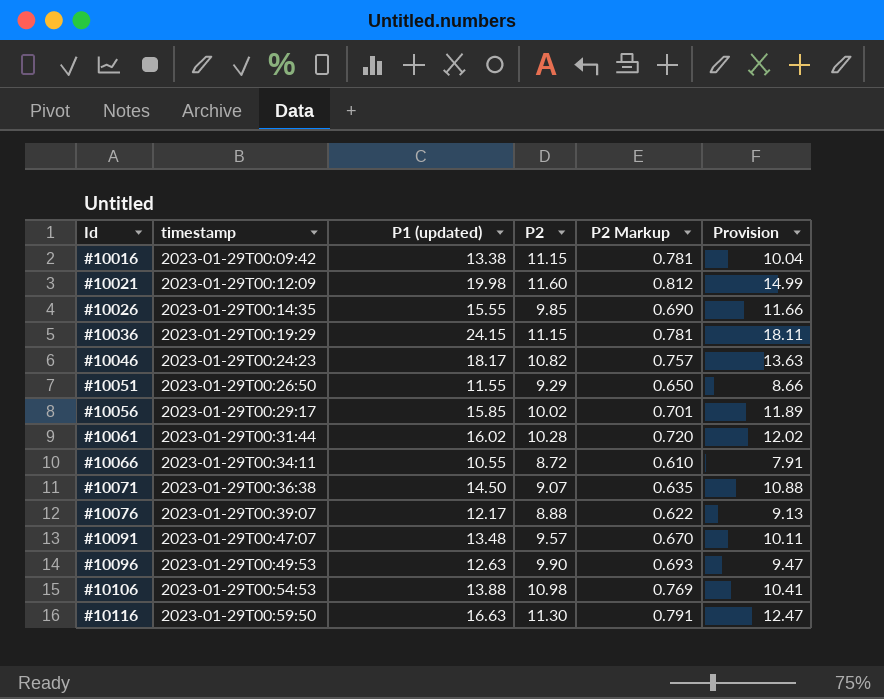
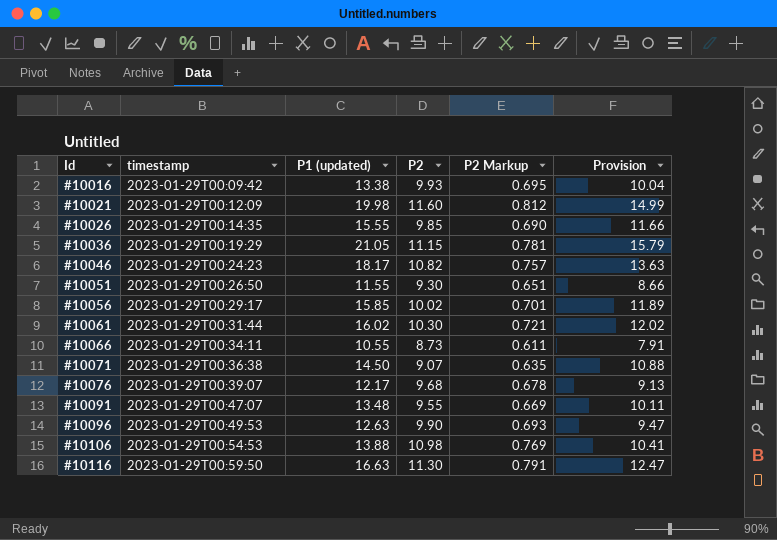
#10016 | P2: 11.15 -> 9.93
#10016 | P2 Markup: 0.781 -> 0.695
#10036 | P1 (updated): 24.15 -> 21.05
#10036 | Provision: 18.11 -> 15.79
#10051 | P2: 9.29 -> 9.30
#10051 | P2 Markup: 0.650 -> 0.651
#10061 | P2: 10.28 -> 10.30
#10061 | P2 Markup: 0.720 -> 0.721
#10066 | P2: 8.72 -> 8.73
#10066 | P2 Markup: 0.610 -> 0.611
#10076 | P2: 8.88 -> 9.68
#10076 | P2 Markup: 0.622 -> 0.678
#10091 | P2: 9.57 -> 9.55
#10091 | P2 Markup: 0.670 -> 0.669

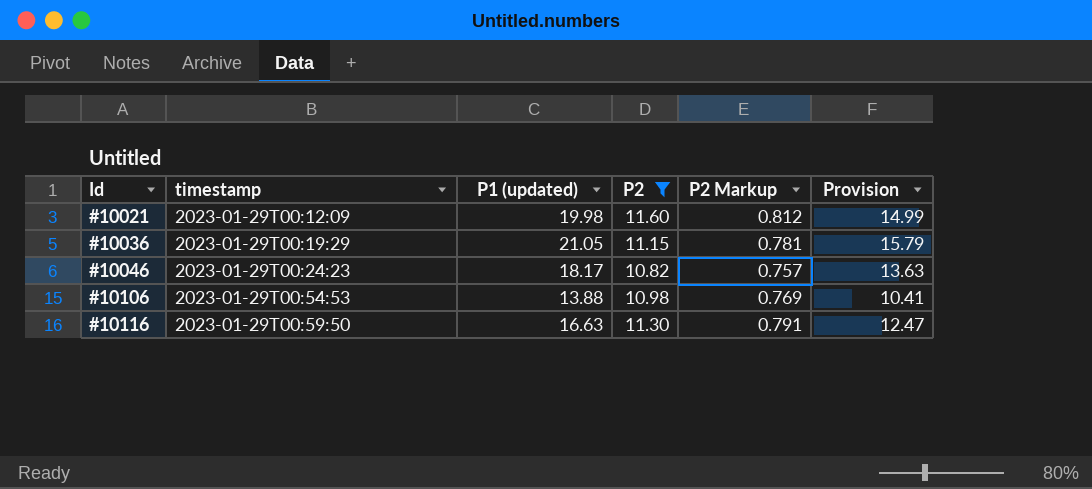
filter: none -> P2 >= 10.82

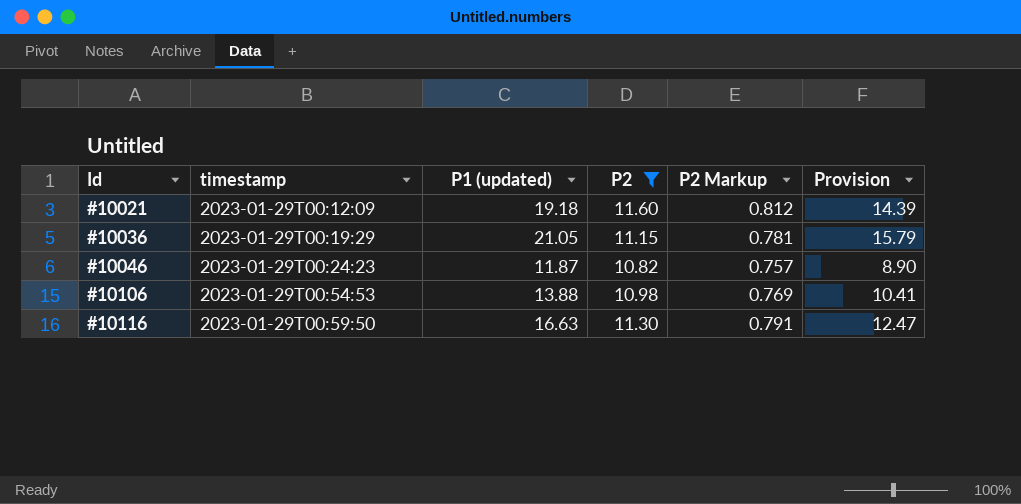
#10021 | P1 (updated): 19.98 -> 19.18
#10021 | Provision: 14.99 -> 14.39
#10046 | P1 (updated): 18.17 -> 11.87
#10046 | Provision: 13.63 -> 8.90

